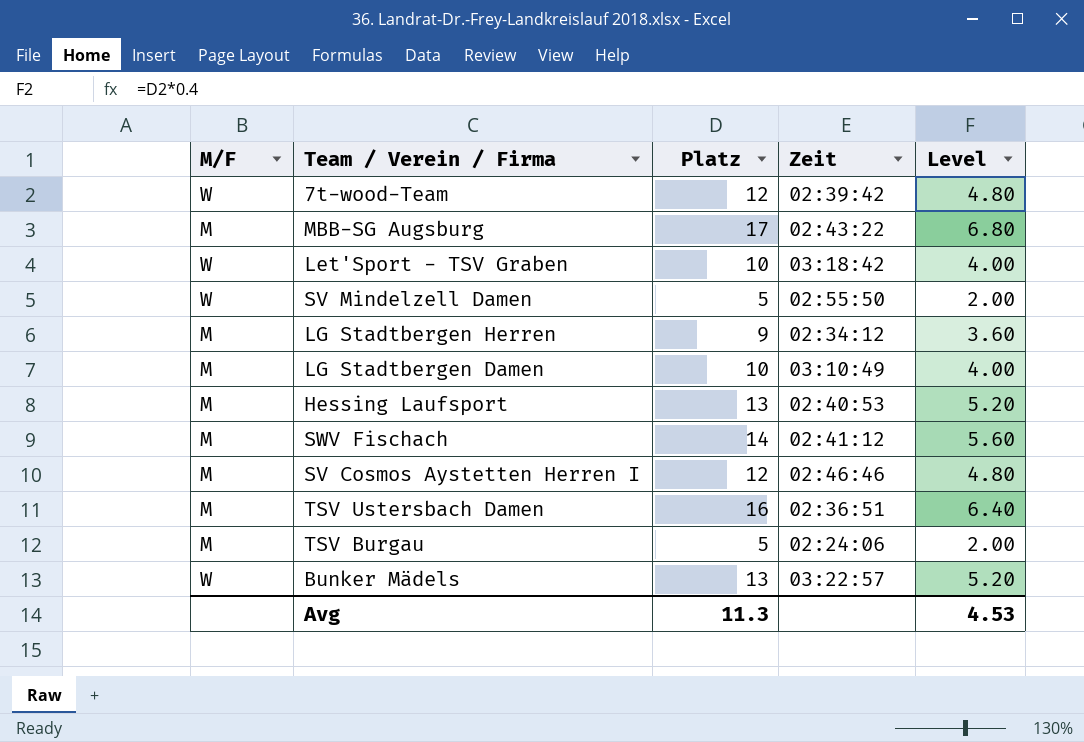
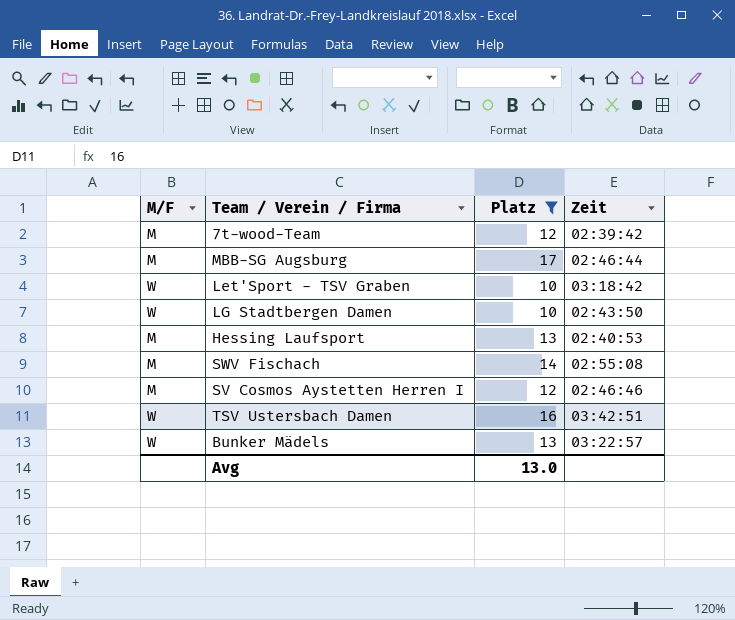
filter: none -> Platz >= 10
column Level | formula: [Platz] * 0.4 -> none
7t-wood-Team | M/F: W -> M
MBB-SG Augsburg | Zeit: 02:43:22 -> 02:46:44
LG Stadtbergen Damen | M/F: M -> W
LG Stadtbergen Damen | Zeit: 03:10:49 -> 02:43:50
SWV Fischach | Zeit: 02:41:12 -> 02:55:08
TSV Ustersbach Damen | M/F: M -> W
TSV Ustersbach Damen | Zeit: 02:36:51 -> 03:42:51
Avg | Platz: 11.3 -> 13.0

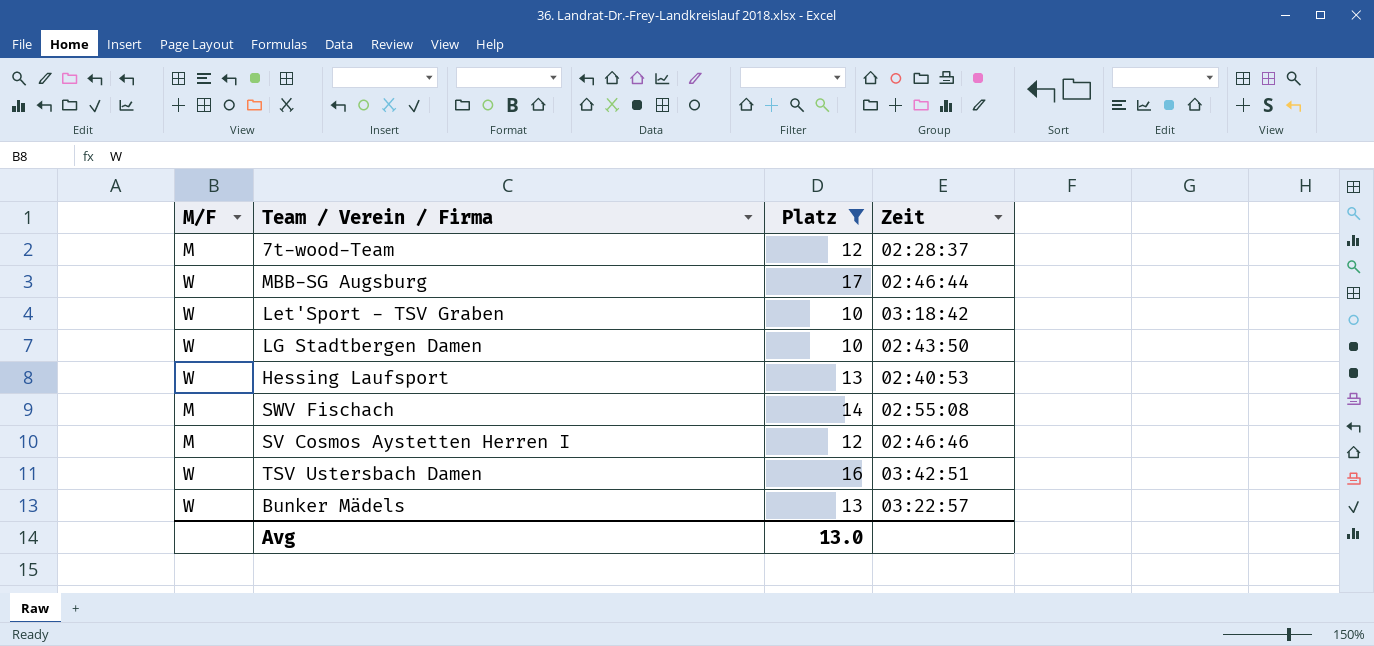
7t-wood-Team | Zeit: 02:39:42 -> 02:28:37
MBB-SG Augsburg | M/F: M -> W
Hessing Laufsport | M/F: M -> W

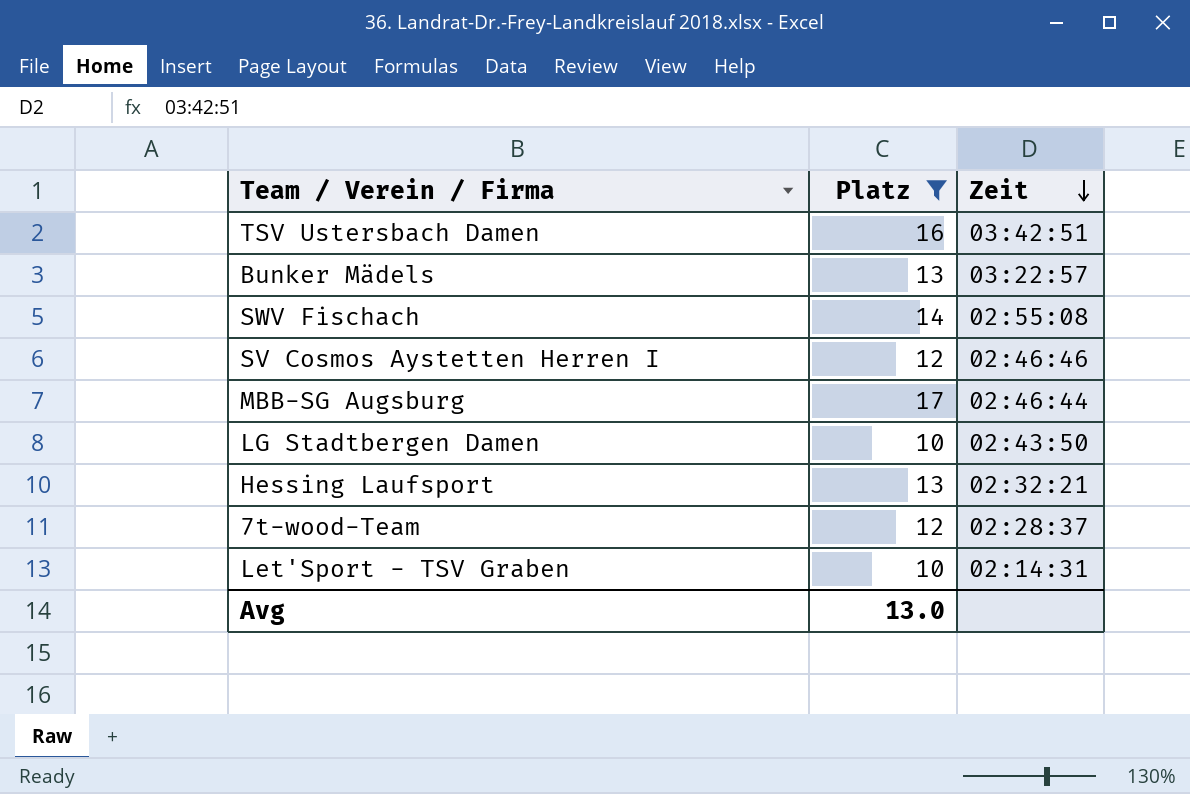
row order: none -> Zeit descending
column M/F | position: 1 -> none
Hessing Laufsport | Zeit: 02:40:53 -> 02:32:21
Let'Sport - TSV Graben | Zeit: 03:18:42 -> 02:14:31

